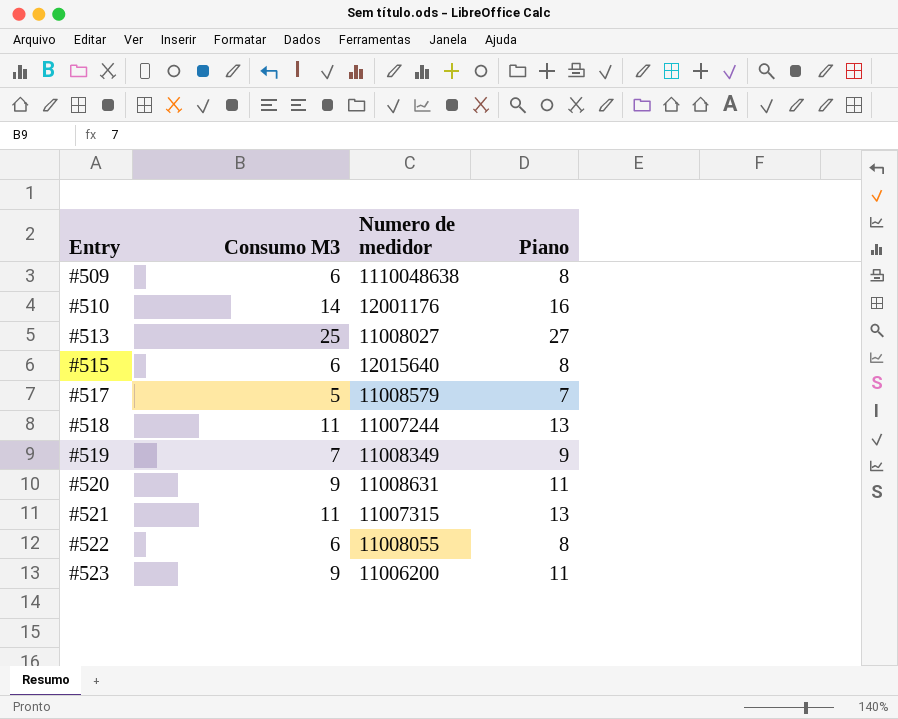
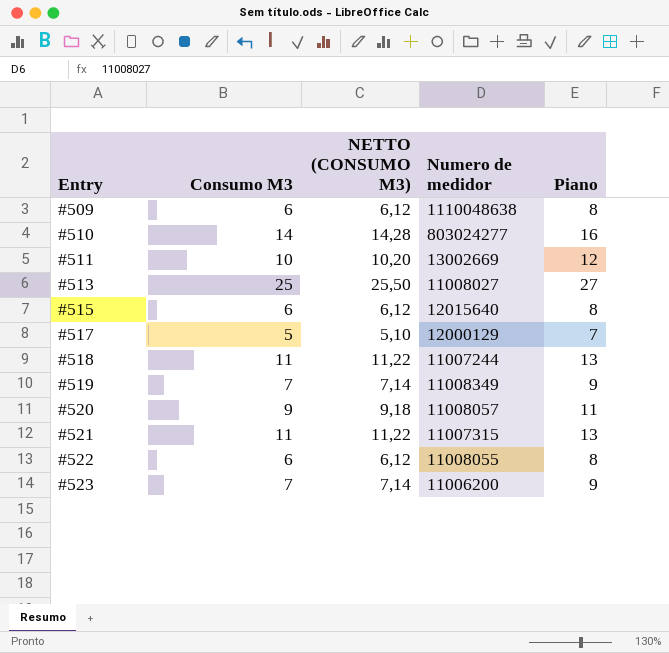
column NETTO (CONSUMO M3) | formula: none -> [Consumo M3] * 1,02
#510 | Numero de medidor: 12001176 -> 803024277
row #511: none -> 10 | 10,20 | 13002669 | 12
#517 | Numero de medidor: 11008579 -> 12000129
#520 | Numero de medidor: 11008631 -> 11008057
#523 | Consumo M3: 9 -> 7
#523 | Piano: 11 -> 9

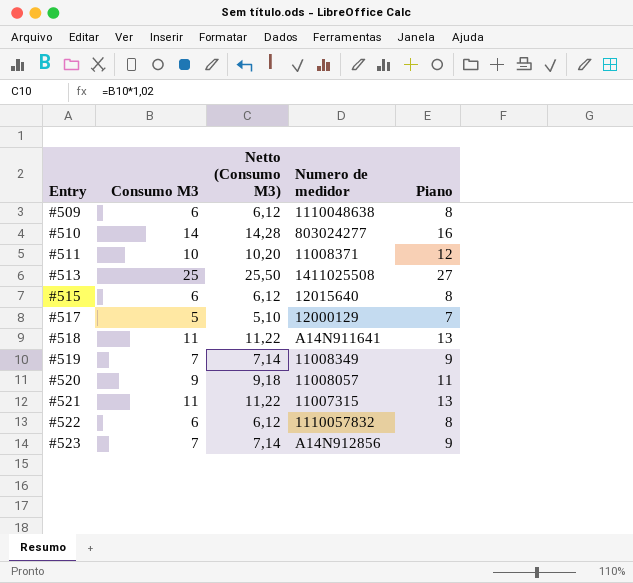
column name: NETTO (CONSUMO M3) -> Netto (Consumo M3)
#511 | Numero de medidor: 13002669 -> 11008371
#513 | Numero de medidor: 11008027 -> 1411025508
#518 | Numero de medidor: 11007244 -> A14N911641
#522 | Numero de medidor: 11008055 -> 1110057832
#523 | Numero de medidor: 11006200 -> A14N912856

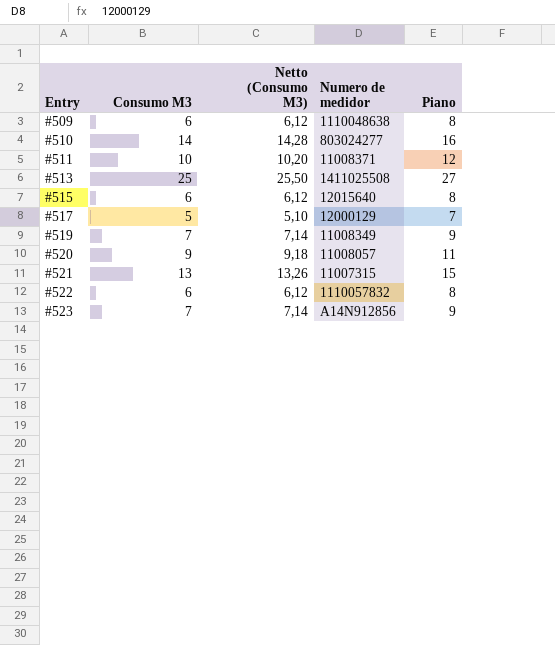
row #518: 11 | 11,22 | A14N911641 | 13 -> none
#521 | Consumo M3: 11 -> 13
#521 | Netto (Consumo M3): 11,22 -> 13,26
#521 | Piano: 13 -> 15

